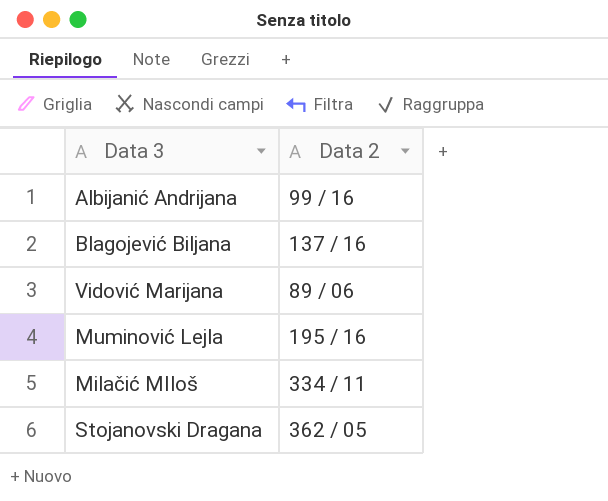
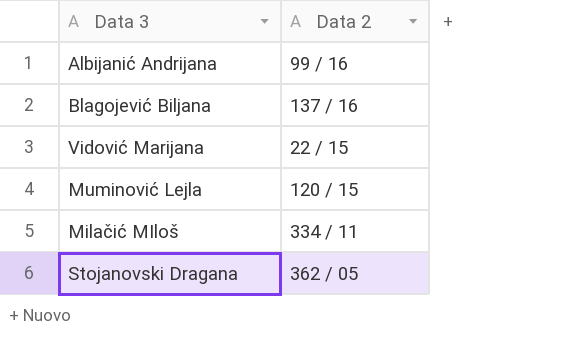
Vidović Marijana | Data 2: 89 / 06 -> 22 / 15
Muminović Lejla | Data 2: 195 / 16 -> 120 / 15

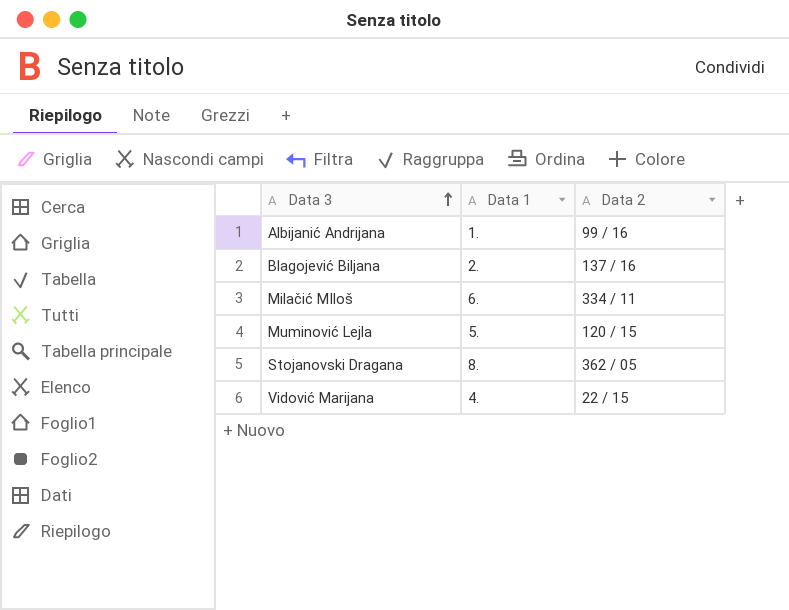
row order: none -> Data 3 ascending
column Data 1 | position: none -> 2

